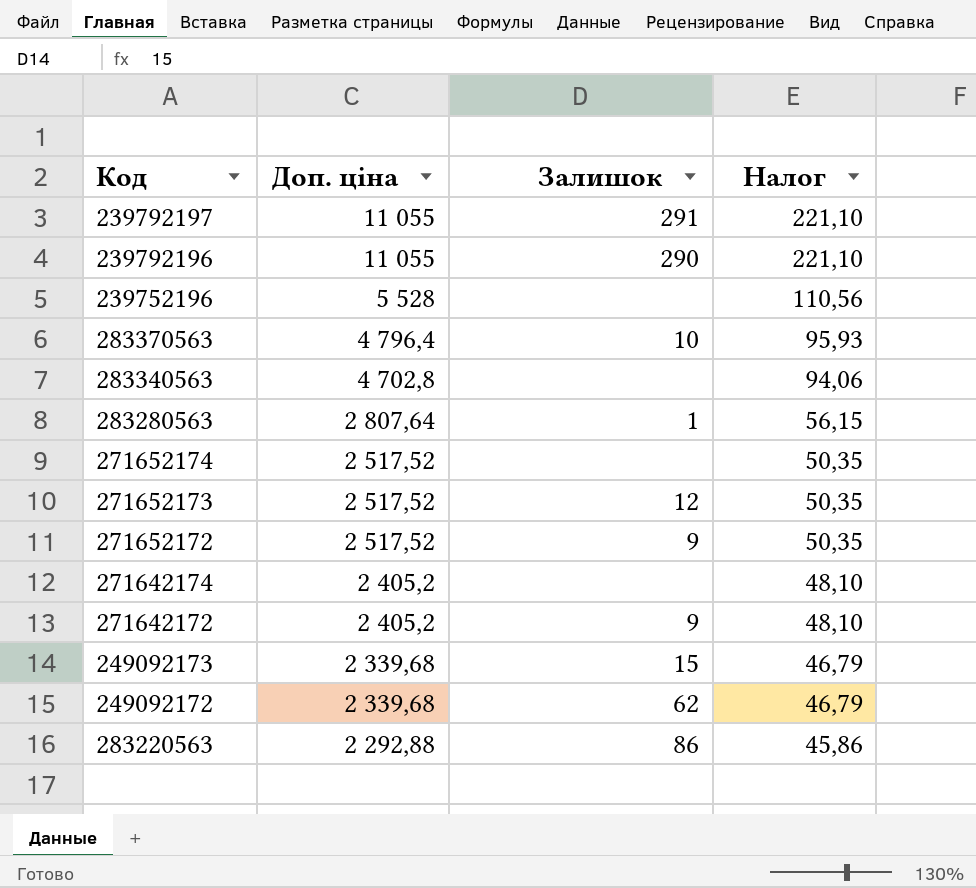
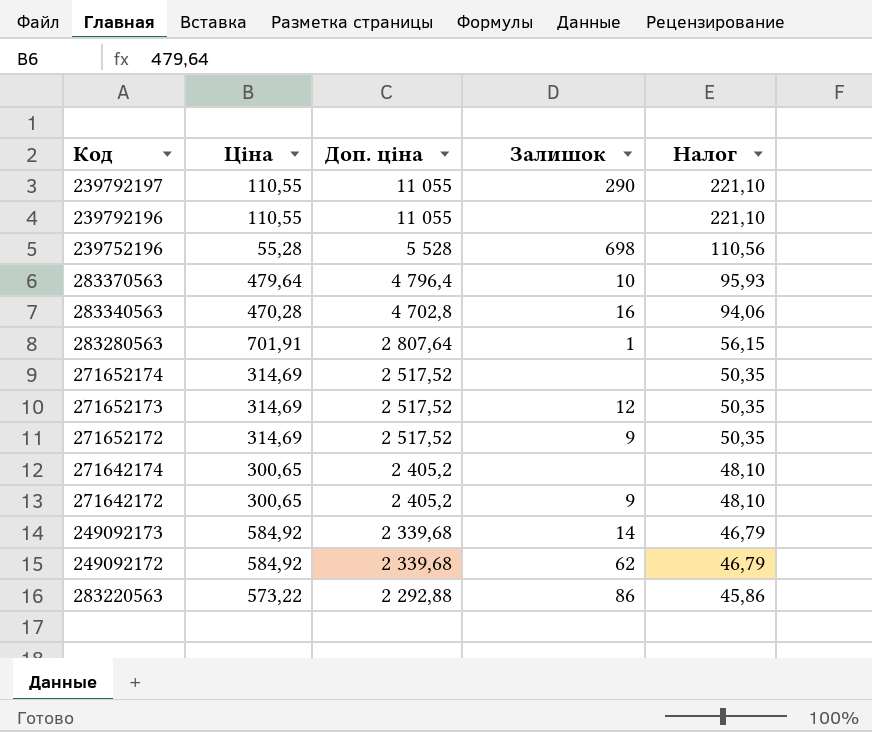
column Ціна | position: none -> 2
239792197 | Залишок: 291 -> 290
239792196 | Залишок: 290 -> none
239752196 | Залишок: none -> 698
283340563 | Залишок: none -> 16
249092173 | Залишок: 15 -> 14

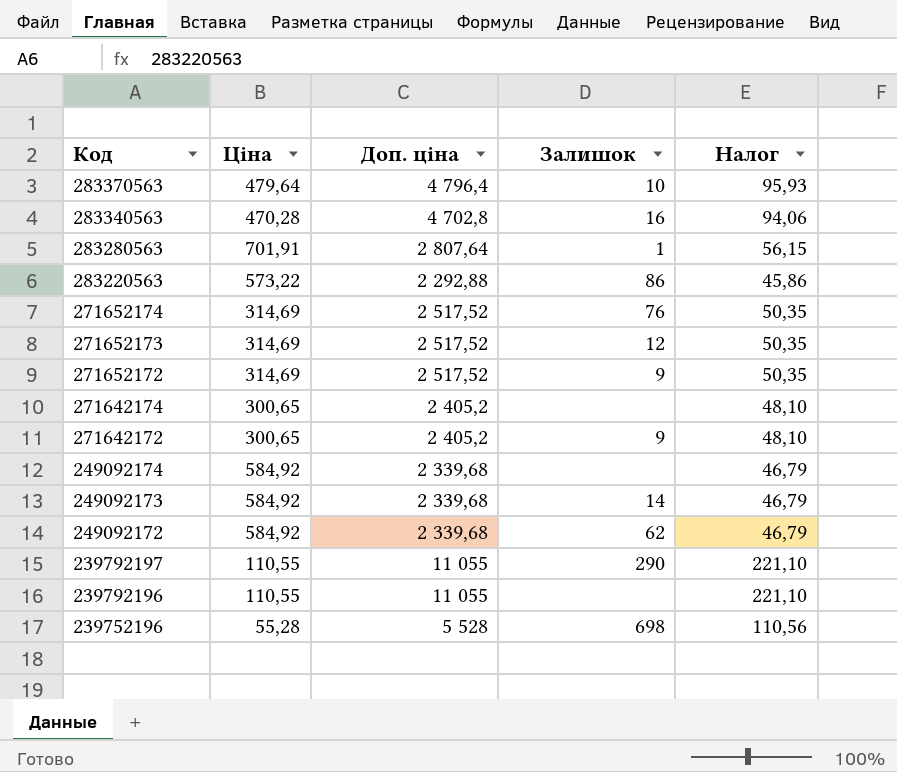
row order: Доп. ціна descending -> Код descending
271652174 | Залишок: none -> 76
row 249092174: none -> 584,92 | 2 339,68 | none | 46,79

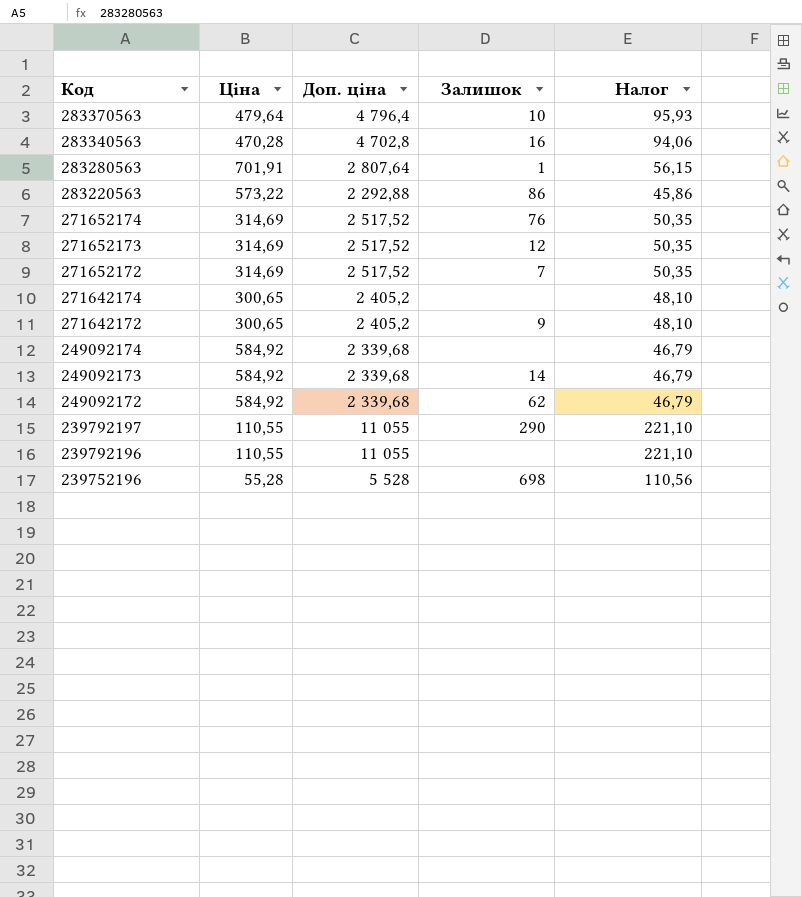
271652172 | Залишок: 9 -> 7

